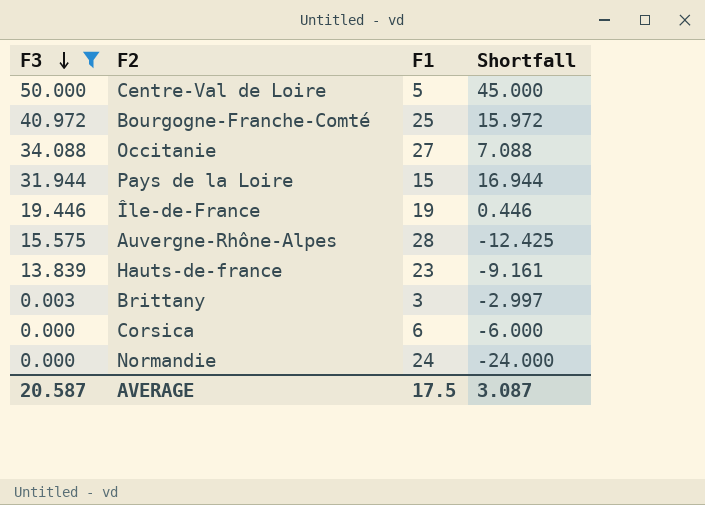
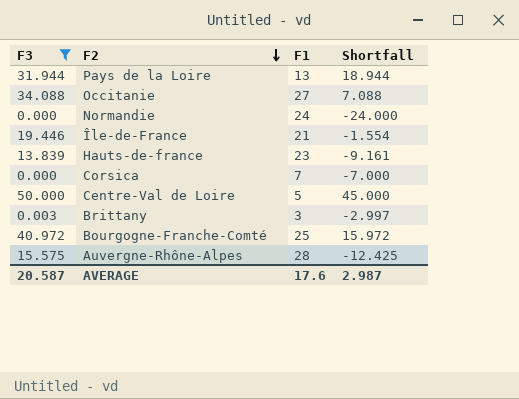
row order: F3 descending -> F2 descending
Pays de la Loire | F1: 15 -> 13
Pays de la Loire | Shortfall: 16.944 -> 18.944
Île-de-France | F1: 19 -> 21
Île-de-France | Shortfall: 0.446 -> -1.554
Corsica | F1: 6 -> 7
Corsica | Shortfall: -6.000 -> -7.000
AVERAGE | F1: 17.5 -> 17.6
AVERAGE | Shortfall: 3.087 -> 2.987

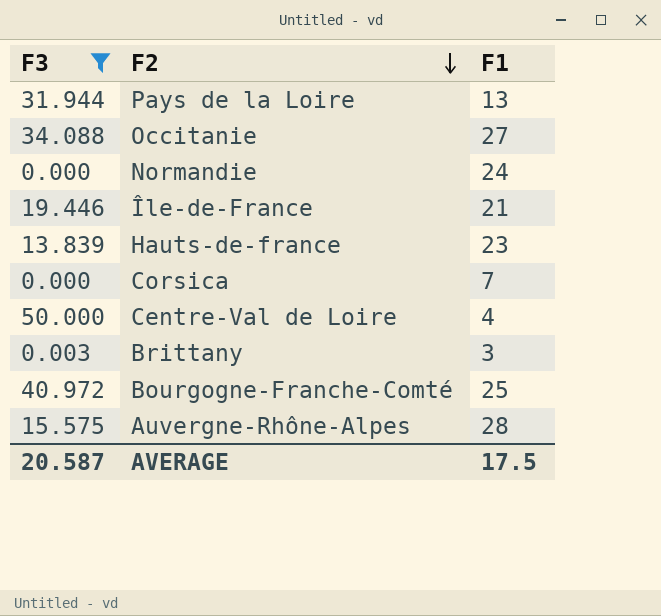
column Shortfall | formula: [F3] - [F1] -> none
Centre-Val de Loire | F1: 5 -> 4
AVERAGE | F1: 17.6 -> 17.5

